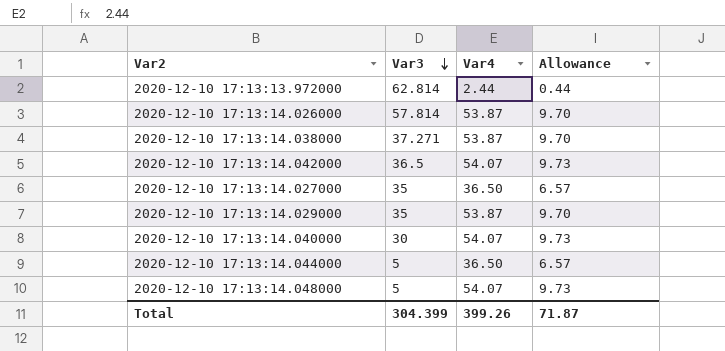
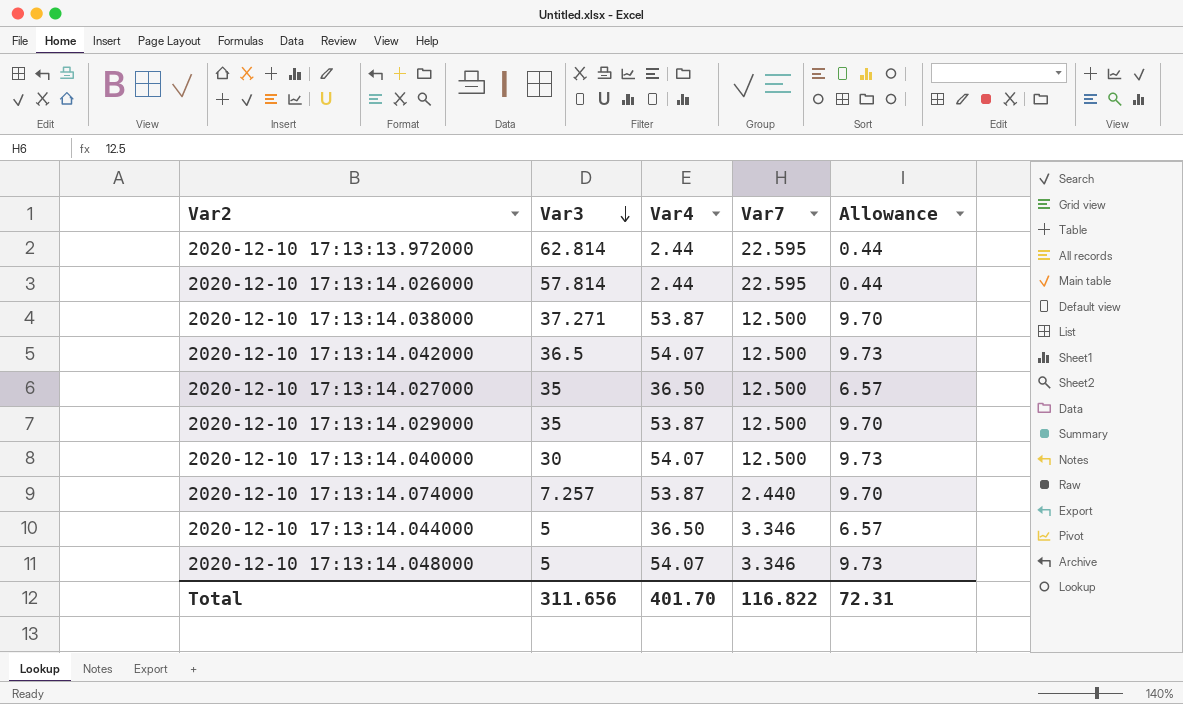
column Var7 | position: none -> 4
2020-12-10 17:13:14.026000 | Var4: 53.87 -> 2.44
2020-12-10 17:13:14.026000 | Allowance: 9.70 -> 0.44
row 2020-12-10 17:13:14.074000: none -> 7.257 | 53.87 | 2.440 | 9.70
Total | Var3: 304.399 -> 311.656
Total | Var4: 399.26 -> 401.70
Total | Allowance: 71.87 -> 72.31

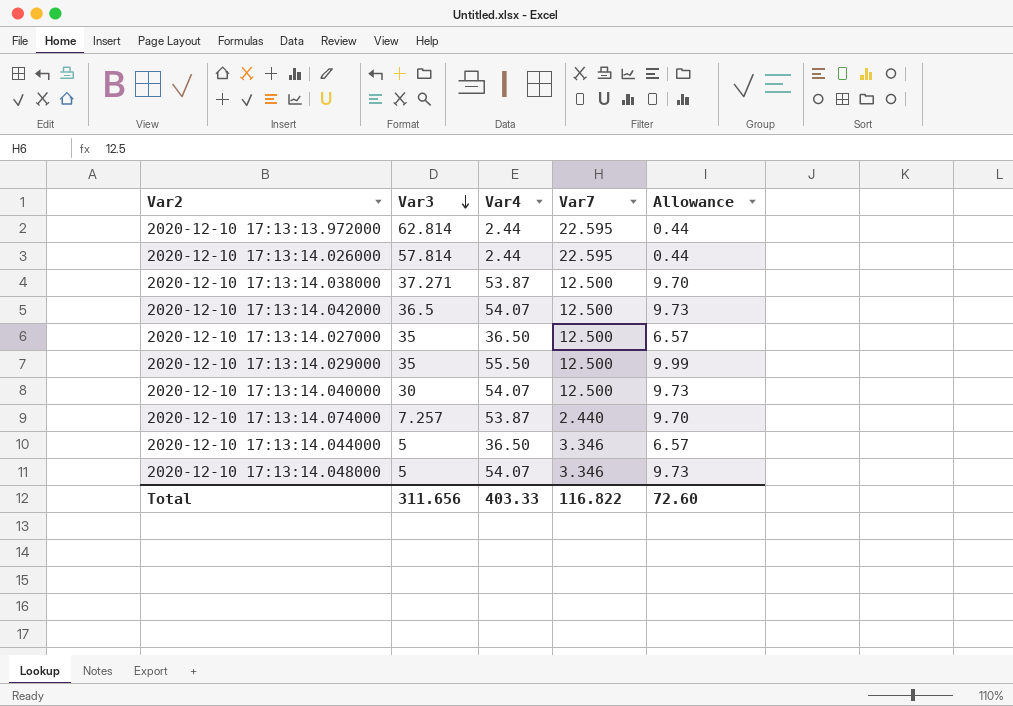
2020-12-10 17:13:14.029000 | Var4: 53.87 -> 55.50
2020-12-10 17:13:14.029000 | Allowance: 9.70 -> 9.99
Total | Var4: 401.70 -> 403.33
Total | Allowance: 72.31 -> 72.60

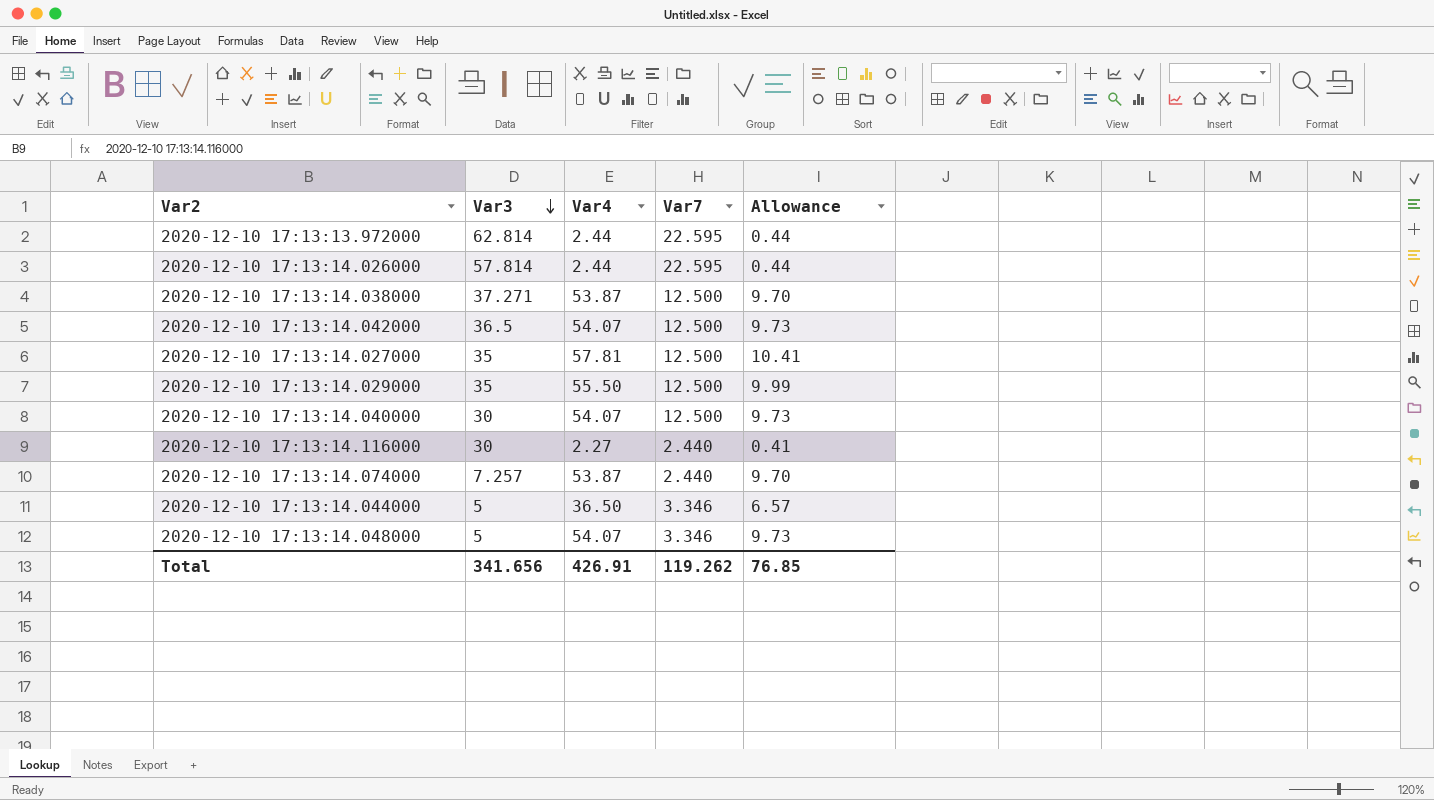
2020-12-10 17:13:14.027000 | Var4: 36.50 -> 57.81
2020-12-10 17:13:14.027000 | Allowance: 6.57 -> 10.41
row 2020-12-10 17:13:14.116000: none -> 30 | 2.27 | 2.440 | 0.41
Total | Var3: 311.656 -> 341.656
Total | Var4: 403.33 -> 426.91
Total | Var7: 116.822 -> 119.262
Total | Allowance: 72.60 -> 76.85

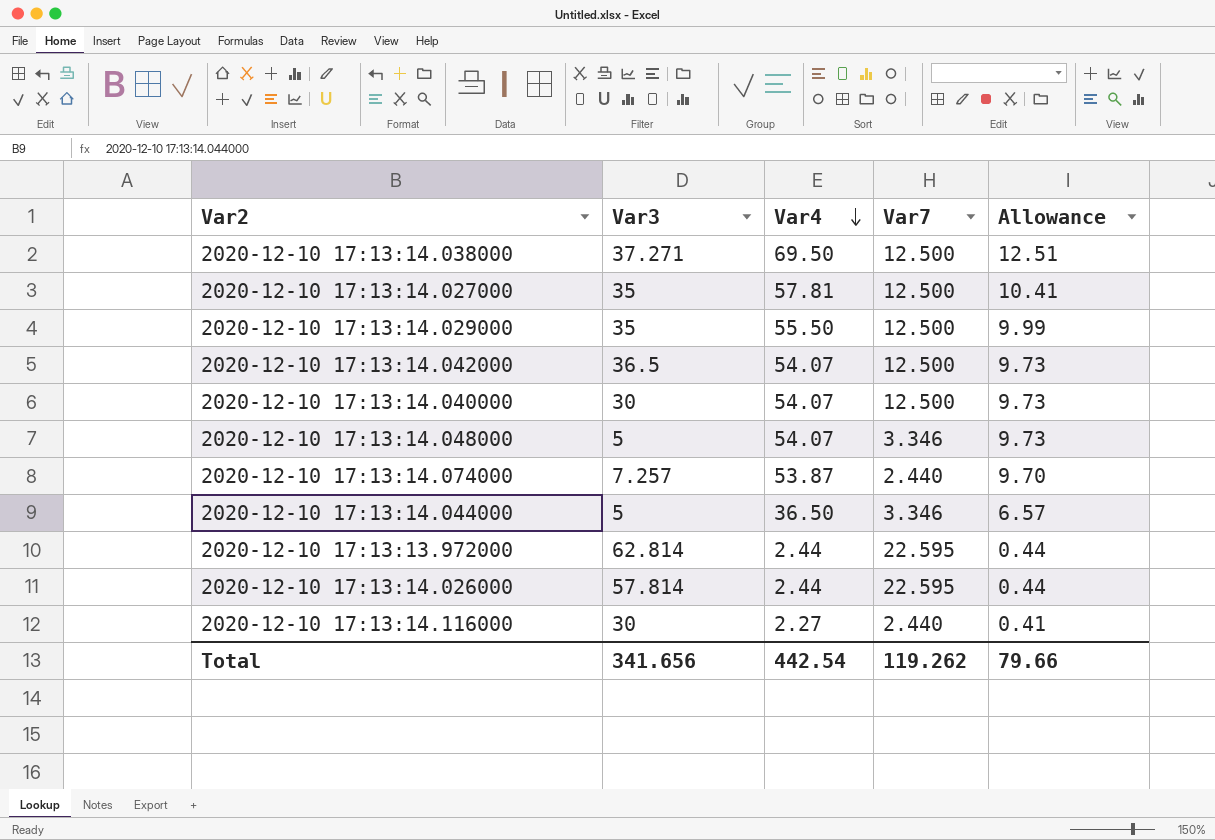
row order: Var3 descending -> Var4 descending
2020-12-10 17:13:14.038000 | Var4: 53.87 -> 69.50
2020-12-10 17:13:14.038000 | Allowance: 9.70 -> 12.51
Total | Var4: 426.91 -> 442.54
Total | Allowance: 76.85 -> 79.66

